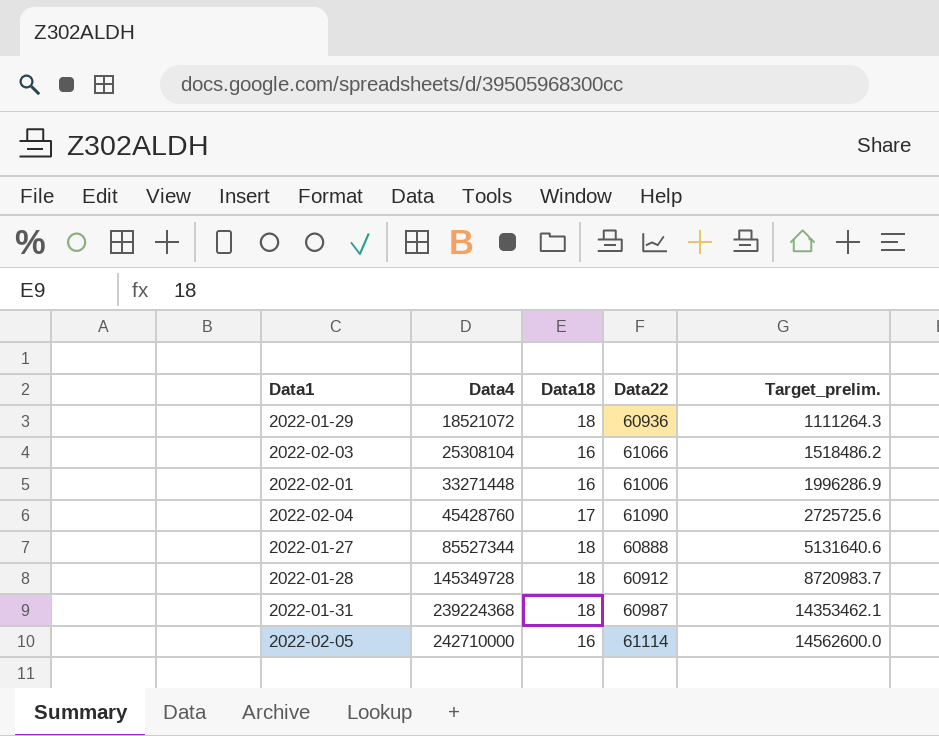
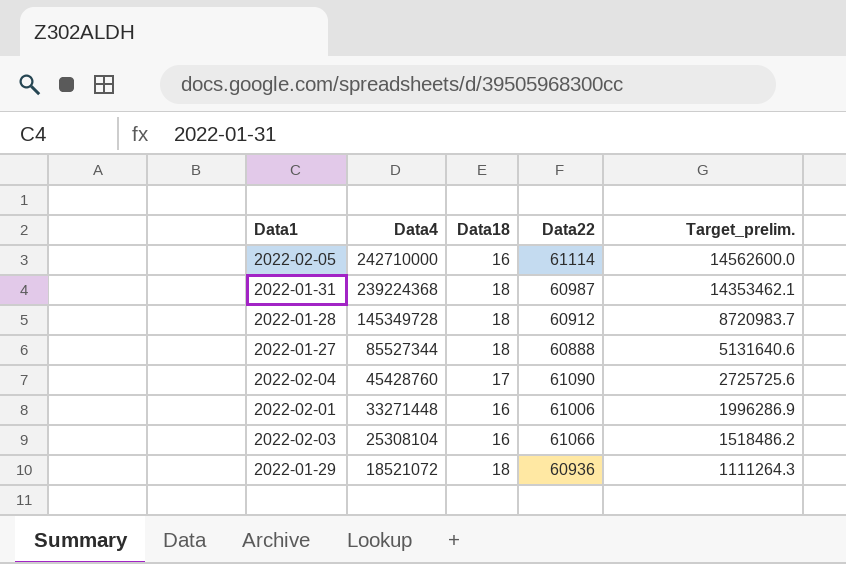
row order: Data4 ascending -> Data4 descending

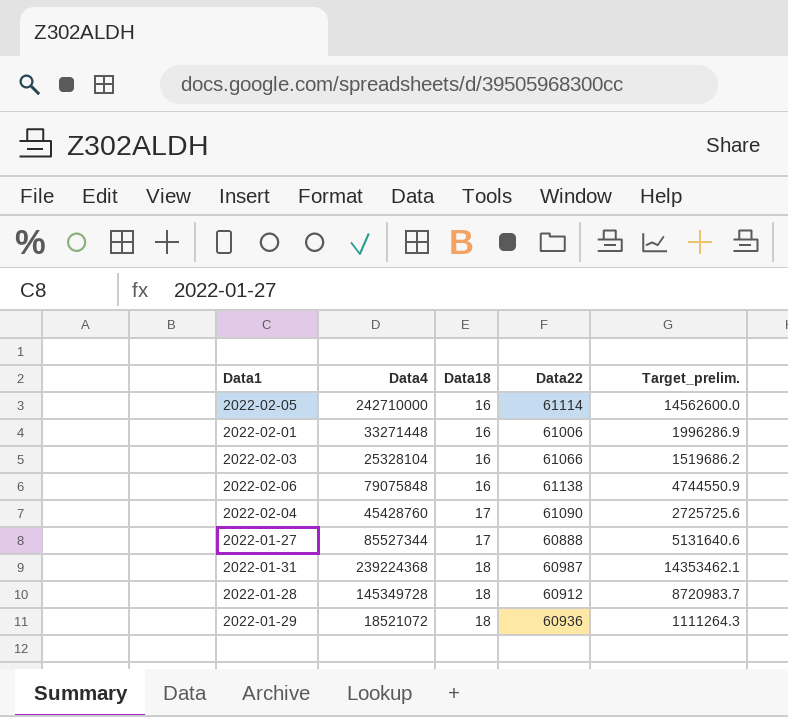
row order: Data4 descending -> Data18 ascending
2022-02-03 | Data4: 25308104 -> 25328104
2022-02-03 | Target_prelim.: 1518486.2 -> 1519686.2
row 2022-02-06: none -> 79075848 | 16 | 61138 | 4744550.9
2022-01-27 | Data18: 18 -> 17

